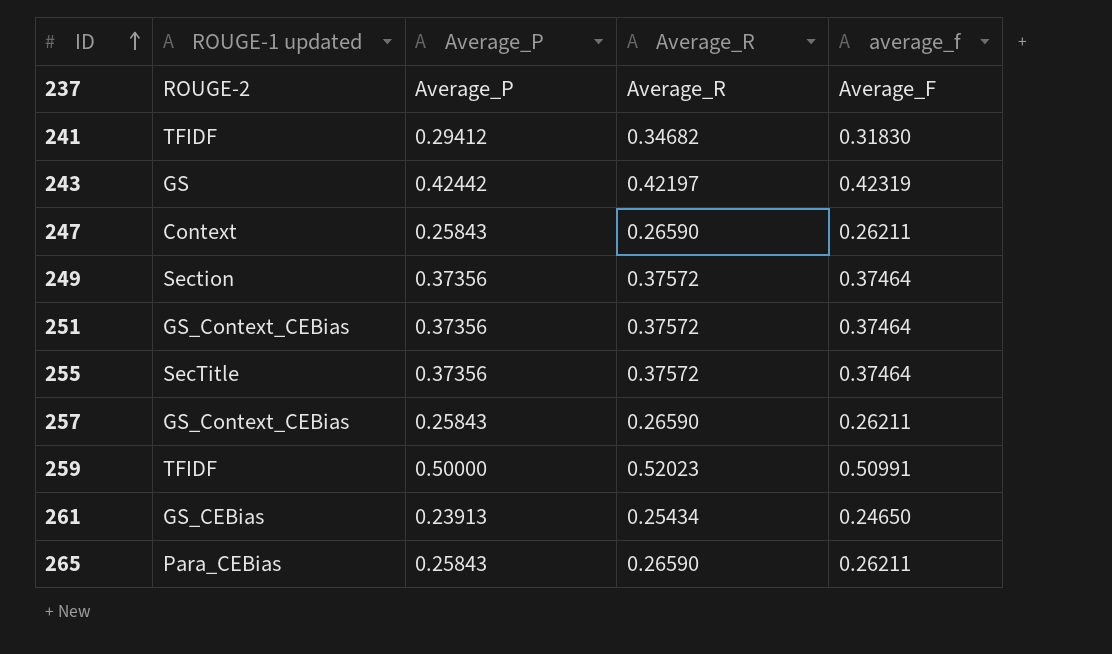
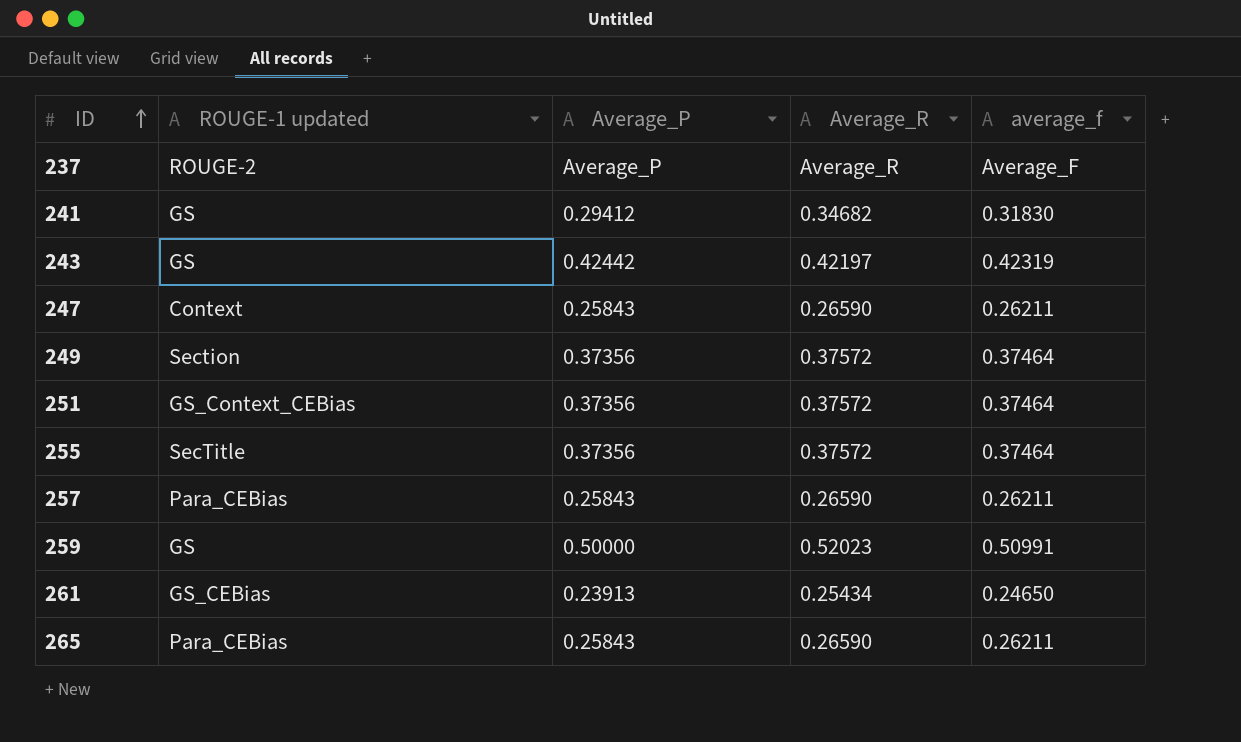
241 | ROUGE-1 updated: TFIDF -> GS
257 | ROUGE-1 updated: GS_Context_CEBias -> Para_CEBias
259 | ROUGE-1 updated: TFIDF -> GS

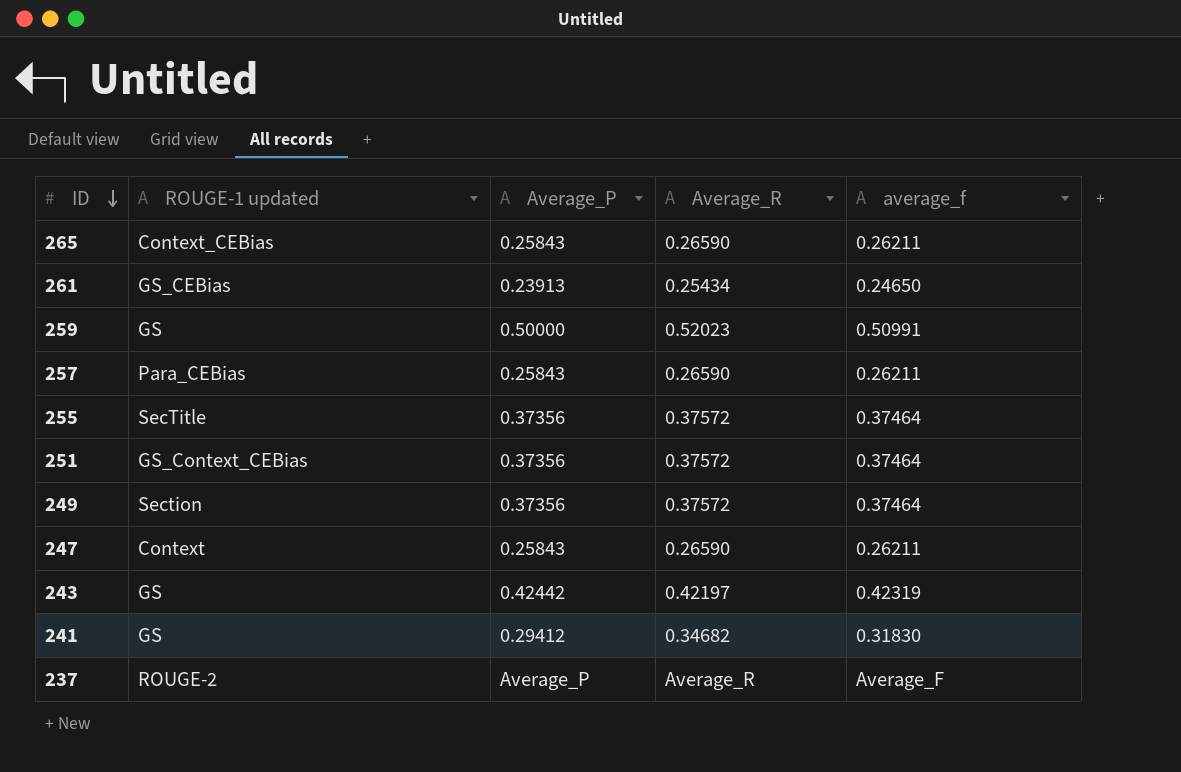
row order: ID ascending -> ID descending
265 | ROUGE-1 updated: Para_CEBias -> Context_CEBias

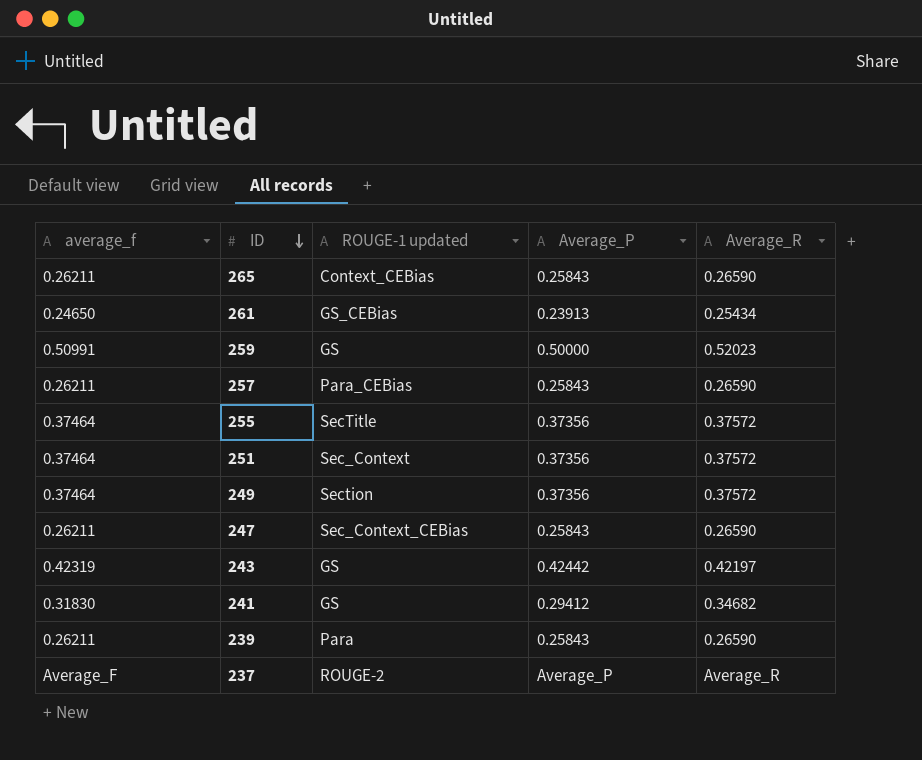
column average_f | position: 5 -> 1
251 | ROUGE-1 updated: GS_Context_CEBias -> Sec_Context
247 | ROUGE-1 updated: Context -> Sec_Context_CEBias
row 239: none -> 0.26211 | Para | 0.25843 | 0.26590

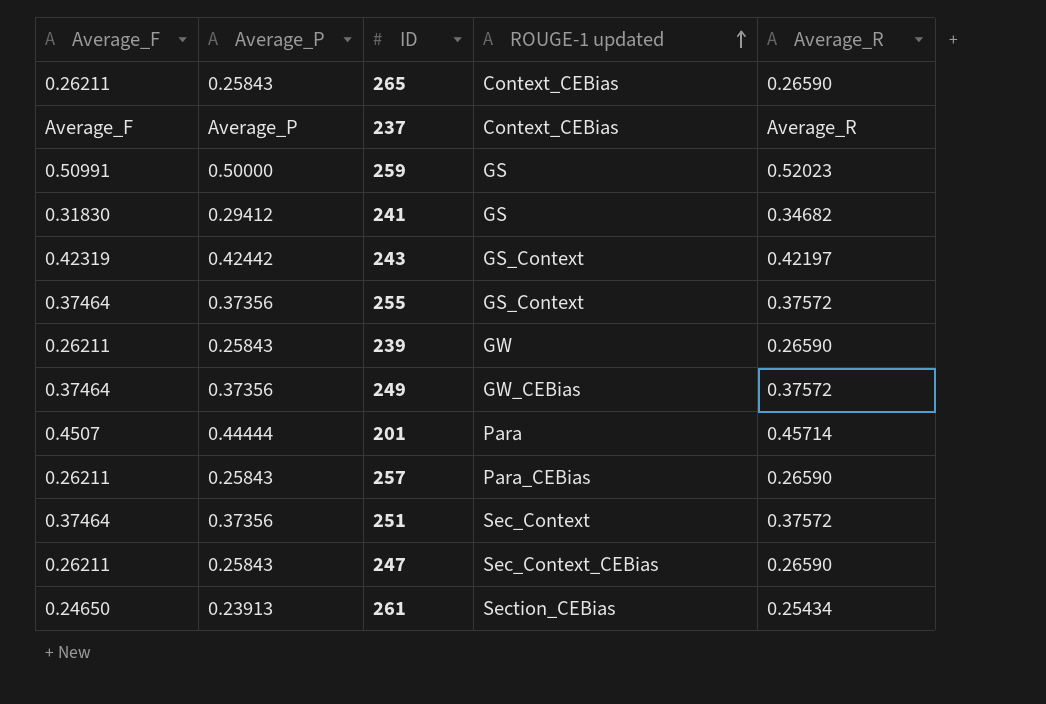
row order: ID descending -> ROUGE-1 updated ascending
column name: average_f -> Average_F
column Average_P | position: 4 -> 2
237 | ROUGE-1 updated: ROUGE-2 -> Context_CEBias
243 | ROUGE-1 updated: GS -> GS_Context
255 | ROUGE-1 updated: SecTitle -> GS_Context
239 | ROUGE-1 updated: Para -> GW
249 | ROUGE-1 updated: Section -> GW_CEBias
row 201: none -> 0.4507 | 0.44444 | Para | 0.45714
261 | ROUGE-1 updated: GS_CEBias -> Section_CEBias

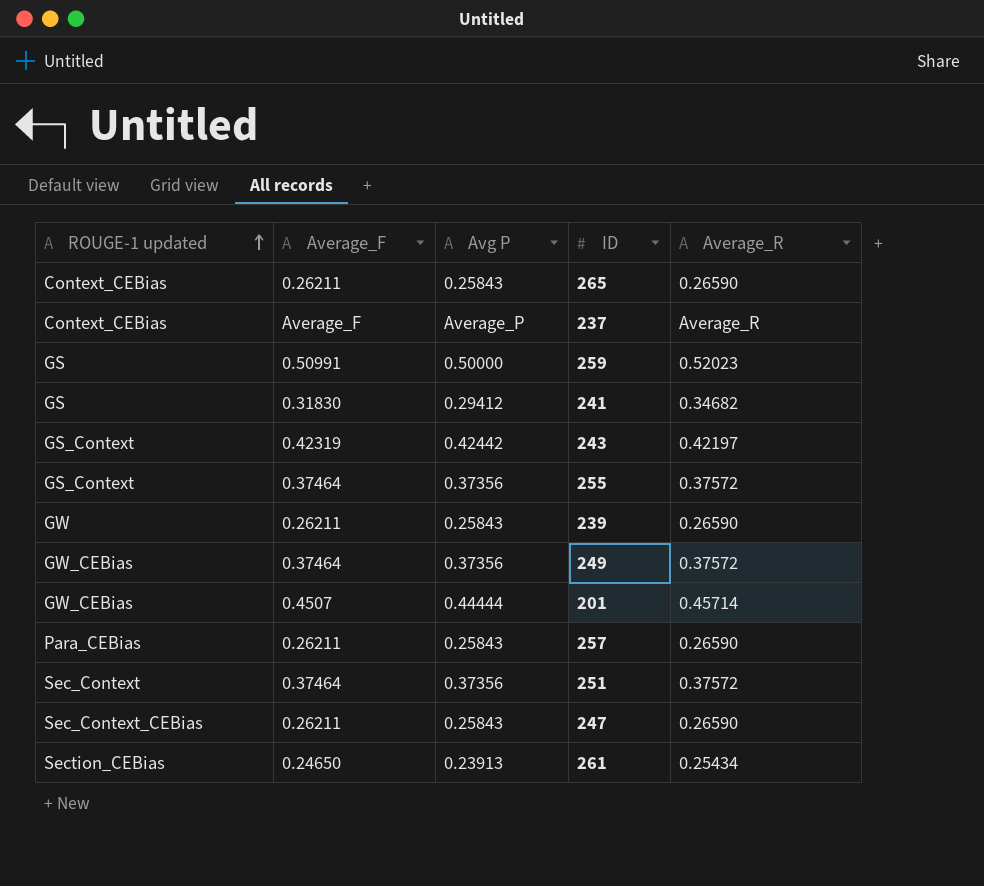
column ROUGE-1 updated | position: 4 -> 1
column name: Average_P -> Avg P
201 | ROUGE-1 updated: Para -> GW_CEBias

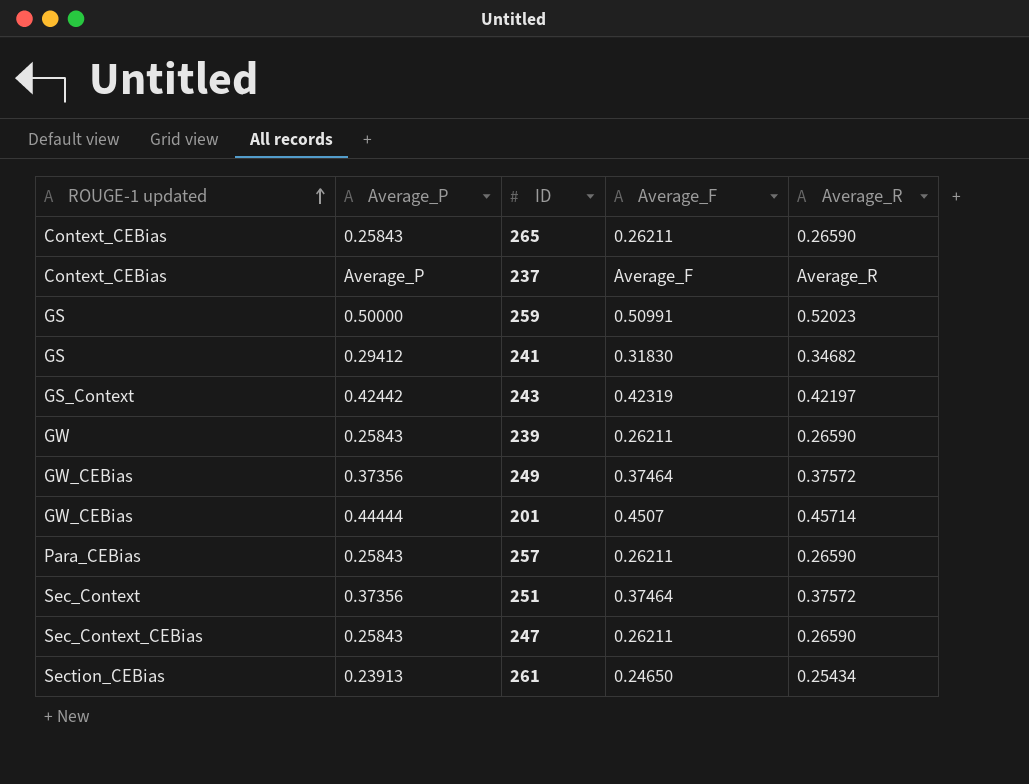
column name: Avg P -> Average_P
column Average_F | position: 2 -> 4
row 255: GS_Context | 0.37464 | 0.37356 | 0.37572 -> none

